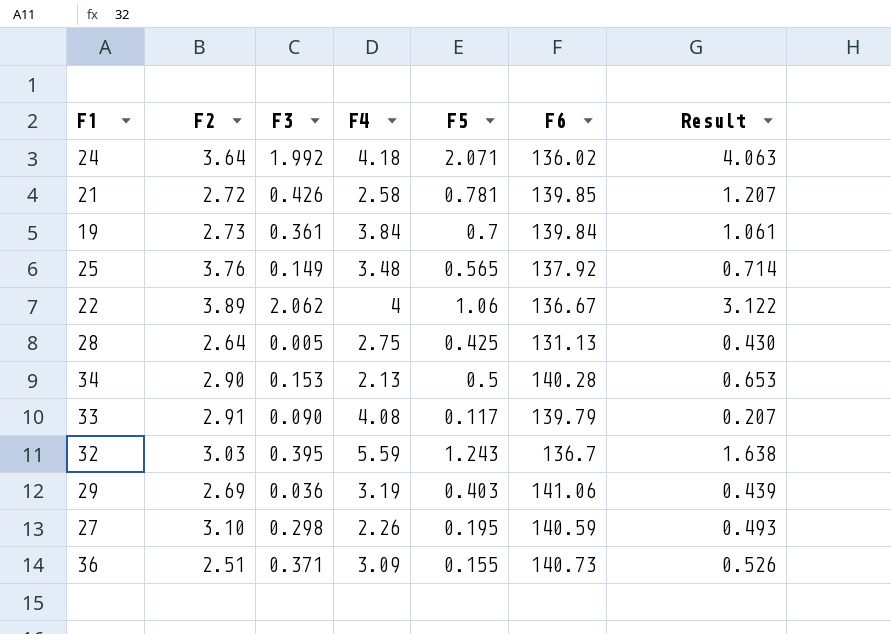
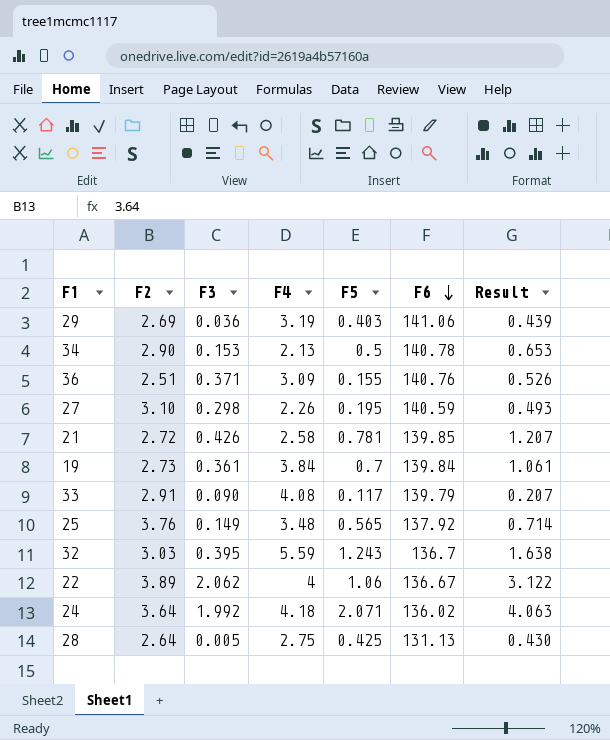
row order: none -> F6 descending
34 | F6: 140.28 -> 140.78
36 | F6: 140.73 -> 140.76

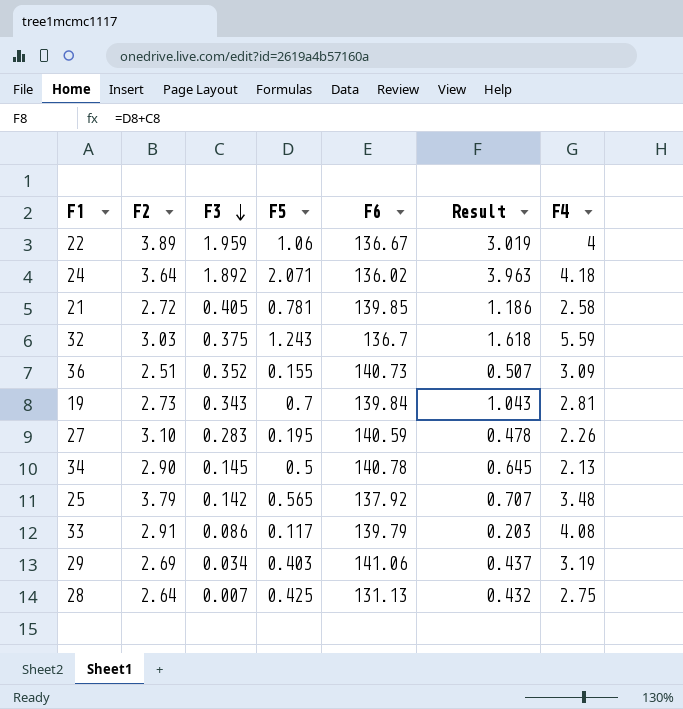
row order: F6 descending -> F3 descending
column F4 | position: 4 -> 7
22 | F3: 2.062 -> 1.959
22 | Result: 3.122 -> 3.019
24 | F3: 1.992 -> 1.892
24 | Result: 4.063 -> 3.963
21 | F3: 0.426 -> 0.405
21 | Result: 1.207 -> 1.186
32 | F3: 0.395 -> 0.375
32 | Result: 1.638 -> 1.618
36 | F3: 0.371 -> 0.352
36 | F6: 140.76 -> 140.73
36 | Result: 0.526 -> 0.507
19 | F3: 0.361 -> 0.343
19 | Result: 1.061 -> 1.043
19 | F4: 3.84 -> 2.81
27 | F3: 0.298 -> 0.283
27 | Result: 0.493 -> 0.478
34 | F3: 0.153 -> 0.145
34 | Result: 0.653 -> 0.645
25 | F2: 3.76 -> 3.79
25 | F3: 0.149 -> 0.142
25 | Result: 0.714 -> 0.707
33 | F3: 0.090 -> 0.086
33 | Result: 0.207 -> 0.203
29 | F3: 0.036 -> 0.034
29 | Result: 0.439 -> 0.437
28 | F3: 0.005 -> 0.007
28 | Result: 0.430 -> 0.432

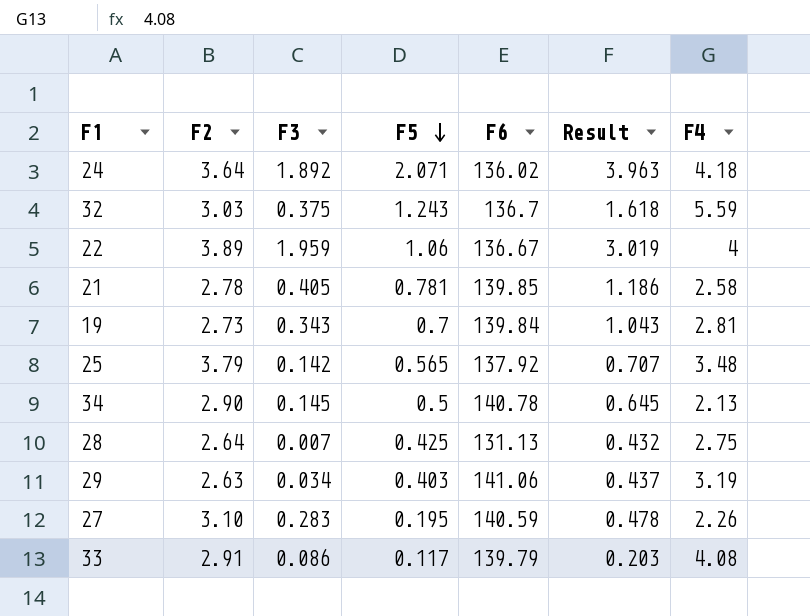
row order: F3 descending -> F5 descending
row 36: 2.51 | 0.352 | 0.155 | 140.73 | 0.507 | 3.09 -> none
21 | F2: 2.72 -> 2.78
29 | F2: 2.69 -> 2.63

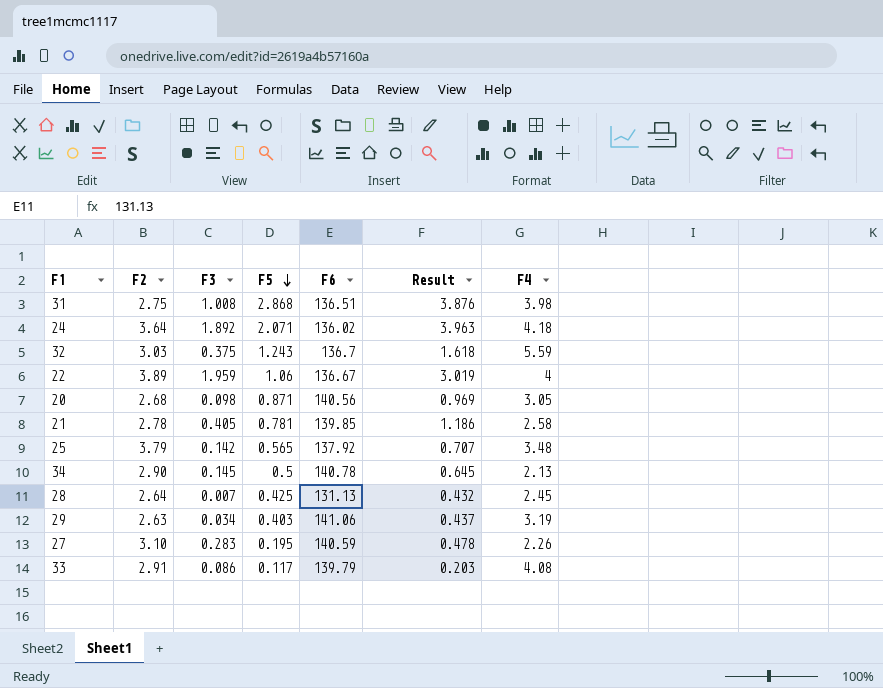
row 19: 2.73 | 0.343 | 0.7 | 139.84 | 1.043 | 2.81 -> none
row 31: none -> 2.75 | 1.008 | 2.868 | 136.51 | 3.876 | 3.98
row 20: none -> 2.68 | 0.098 | 0.871 | 140.56 | 0.969 | 3.05
28 | F4: 2.75 -> 2.45

